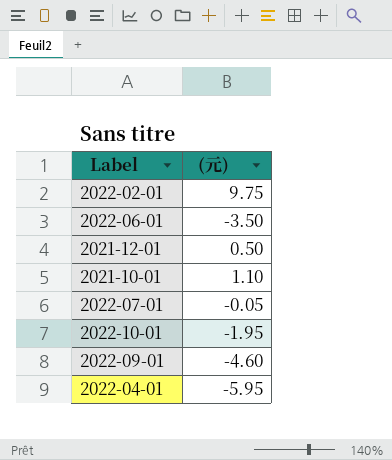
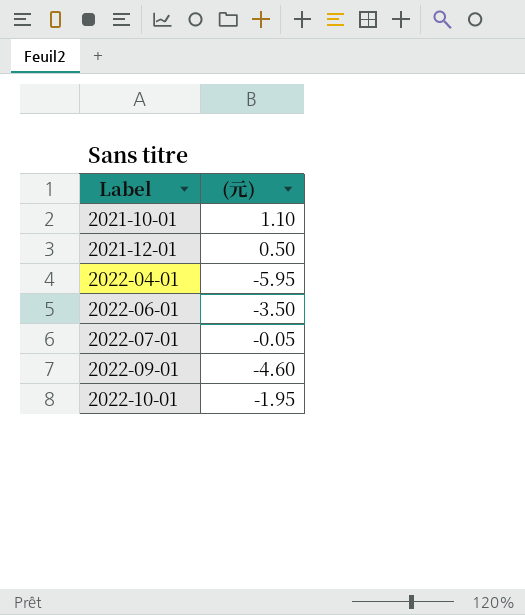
row order: none -> Label ascending
row 2022-02-01: 9.75 -> none

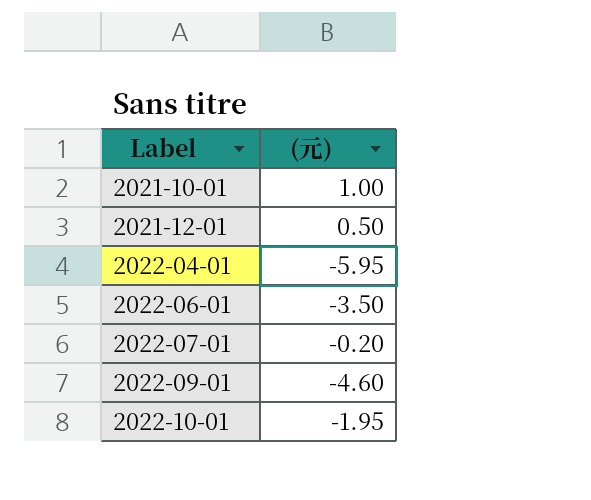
2021-10-01 | (元): 1.10 -> 1.00
2022-07-01 | (元): -0.05 -> -0.20

